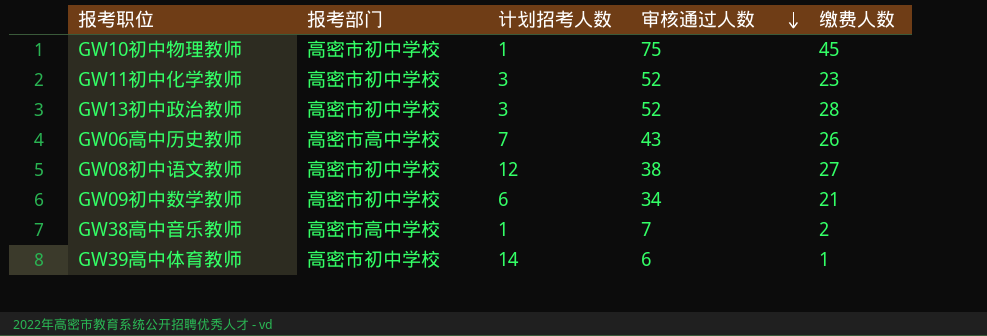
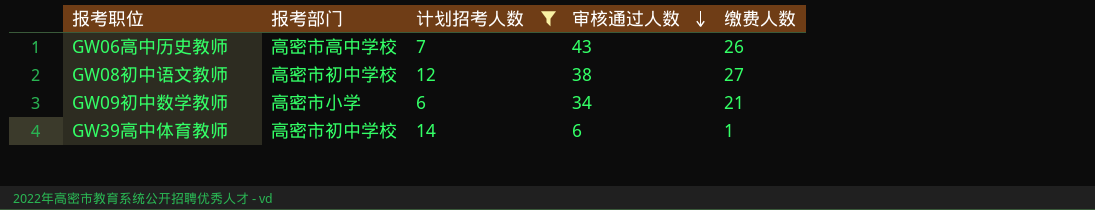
filter: none -> 计划招考人数 >= 6
GW09初中数学教师 | 报考部门: 高密市初中学校 -> 高密市小学

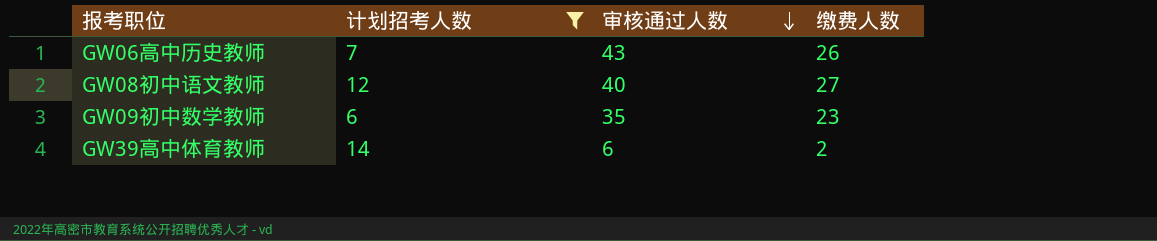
column 报考部门 | position: 2 -> none
GW08初中语文教师 | 审核通过人数: 38 -> 40
GW09初中数学教师 | 审核通过人数: 34 -> 35
GW09初中数学教师 | 缴费人数: 21 -> 23
GW39高中体育教师 | 缴费人数: 1 -> 2

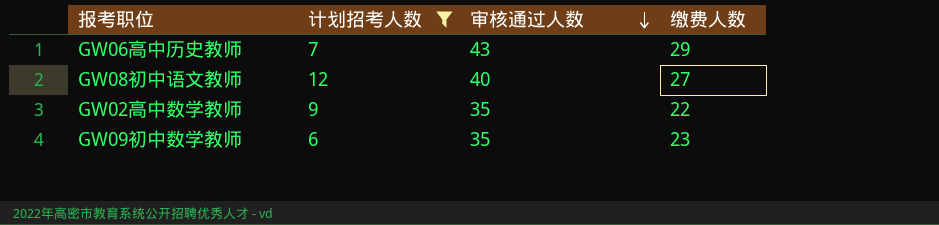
row GW39高中体育教师: 14 | 6 | 2 -> none
GW06高中历史教师 | 缴费人数: 26 -> 29
row GW02高中数学教师: none -> 9 | 35 | 22

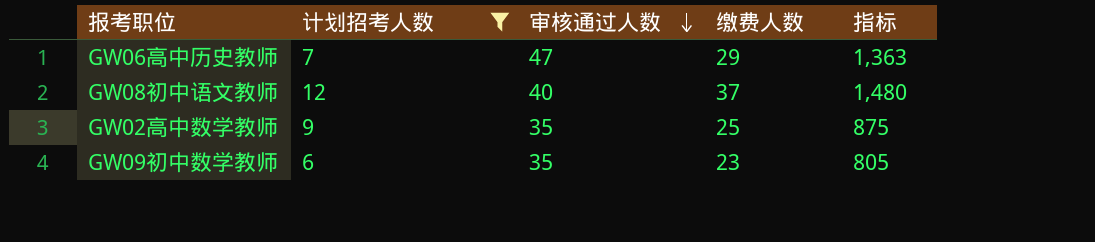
column 指标 | formula: none -> [审核通过人数] * [缴费人数]
GW06高中历史教师 | 审核通过人数: 43 -> 47
GW08初中语文教师 | 缴费人数: 27 -> 37
GW02高中数学教师 | 缴费人数: 22 -> 25

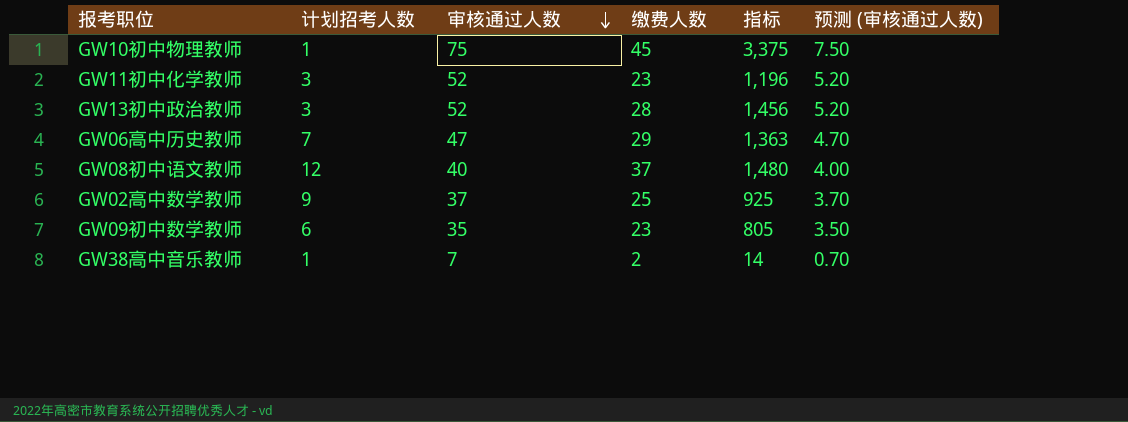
filter: 计划招考人数 >= 6 -> none
column 预测 (审核通过人数) | formula: none -> [审核通过人数] * 0.1
GW02高中数学教师 | 审核通过人数: 35 -> 37
GW02高中数学教师 | 指标: 875 -> 925

